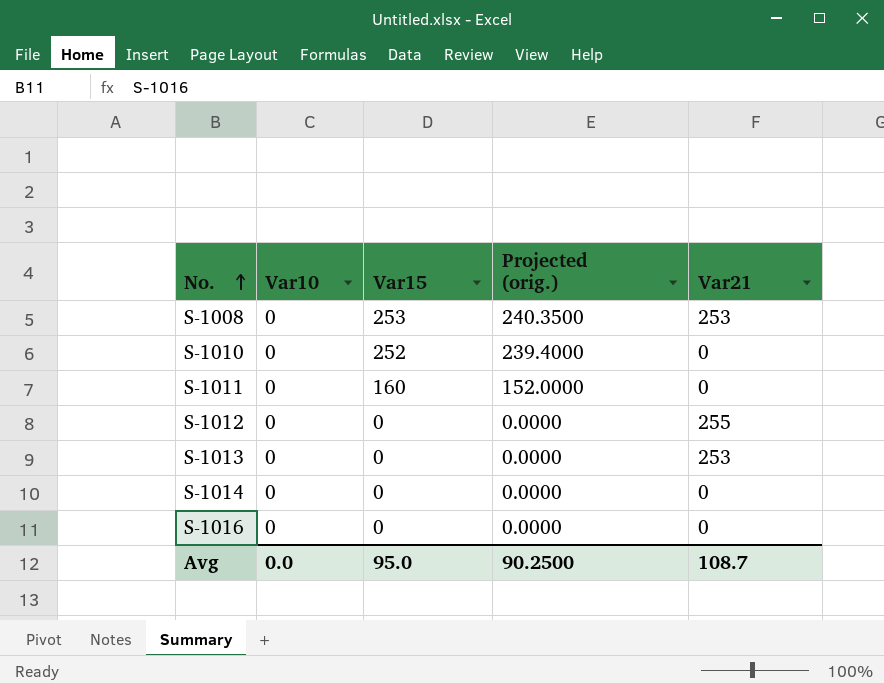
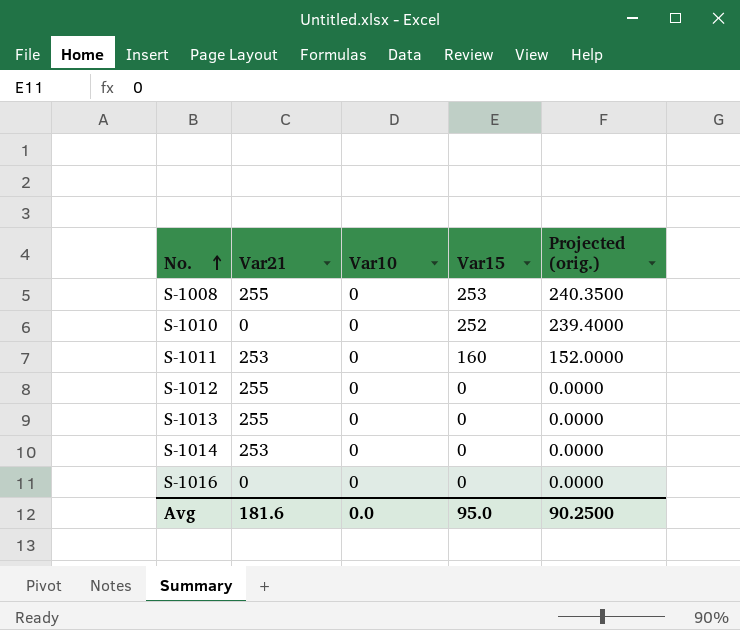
column Var21 | position: 5 -> 2
S-1008 | Var21: 253 -> 255
S-1011 | Var21: 0 -> 253
S-1013 | Var21: 253 -> 255
S-1014 | Var21: 0 -> 253
Avg | Var21: 108.7 -> 181.6

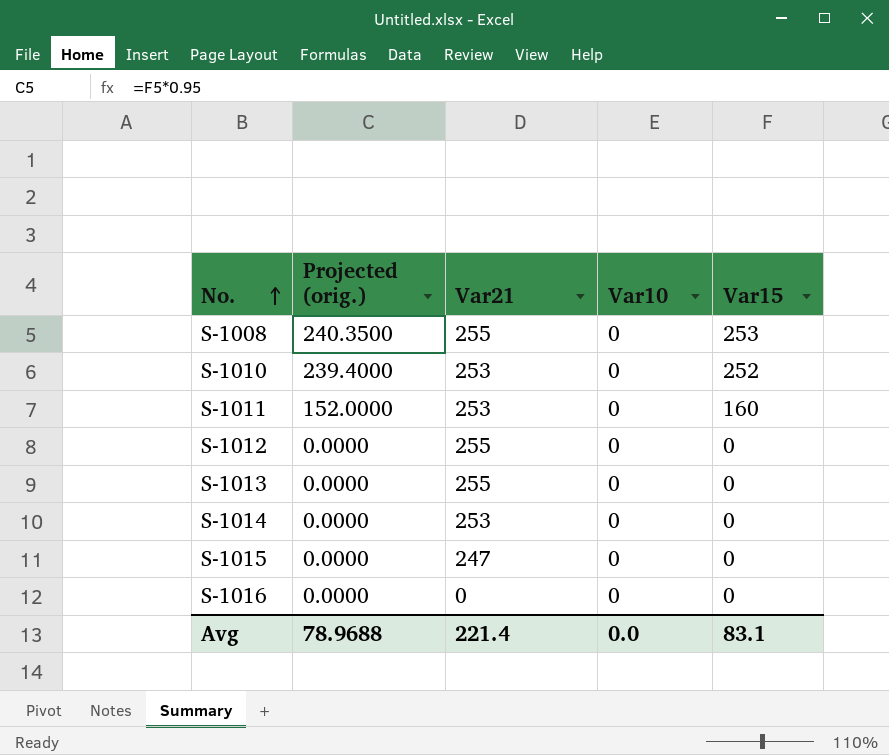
column Projected (orig.) | position: 5 -> 2
S-1010 | Var21: 0 -> 253
row S-1015: none -> 0.0000 | 247 | 0 | 0
Avg | Projected (orig.): 90.2500 -> 78.9688
Avg | Var21: 181.6 -> 221.4
Avg | Var15: 95.0 -> 83.1

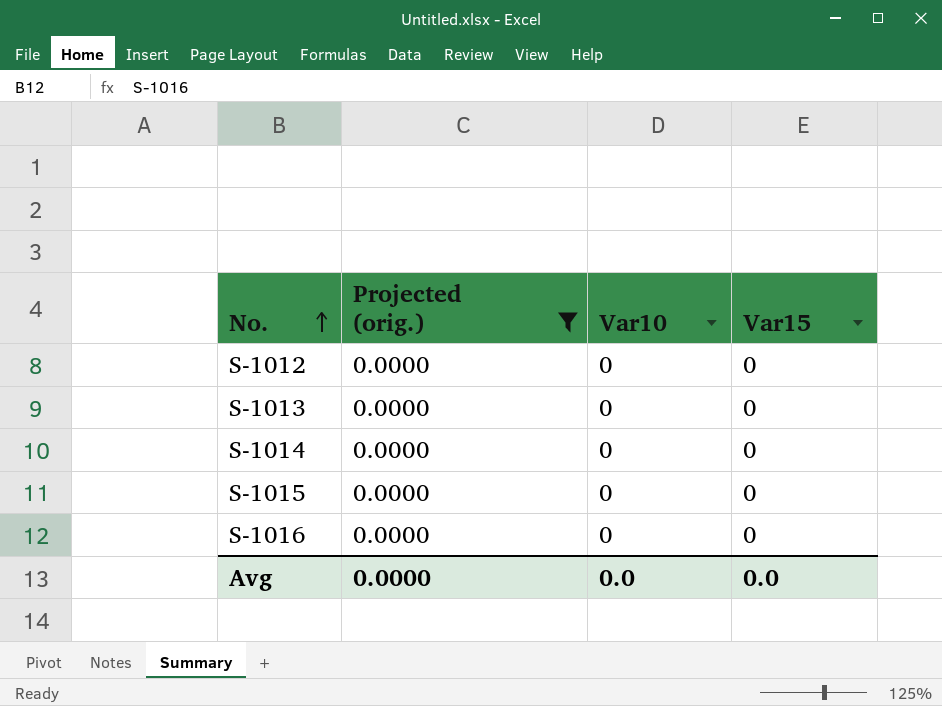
filter: none -> Projected (orig.) = 0.0000
column Var21 | position: 3 -> none
Avg | Projected (orig.): 78.9688 -> 0.0000
Avg | Var15: 83.1 -> 0.0

